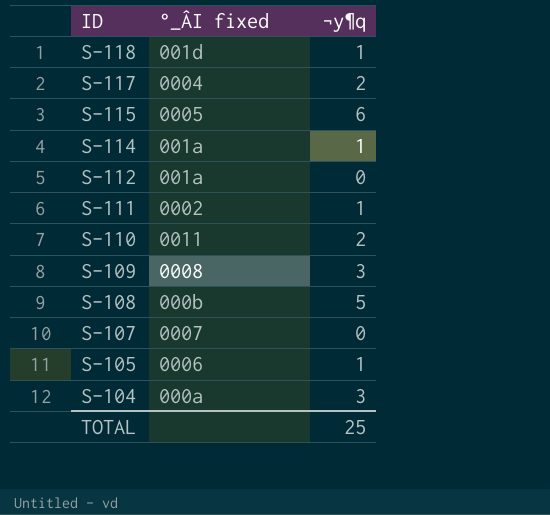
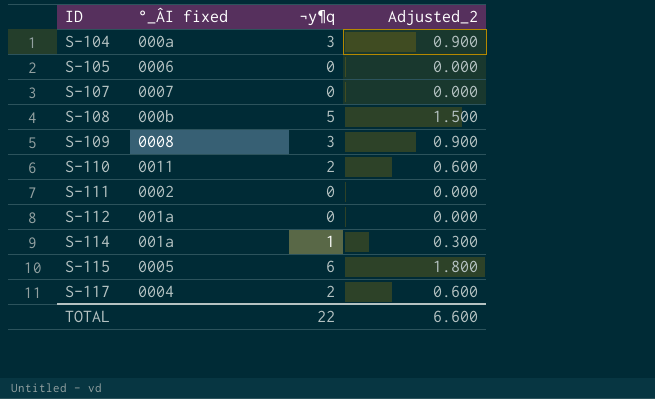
row order: ID descending -> ID ascending
column Adjusted_2 | formula: none -> [¬y¶q] * 0.3
row S-118: 001d | 1 -> none
S-105 | ¬y¶q: 1 -> 0
S-111 | ¬y¶q: 1 -> 0
TOTAL | ¬y¶q: 25 -> 22

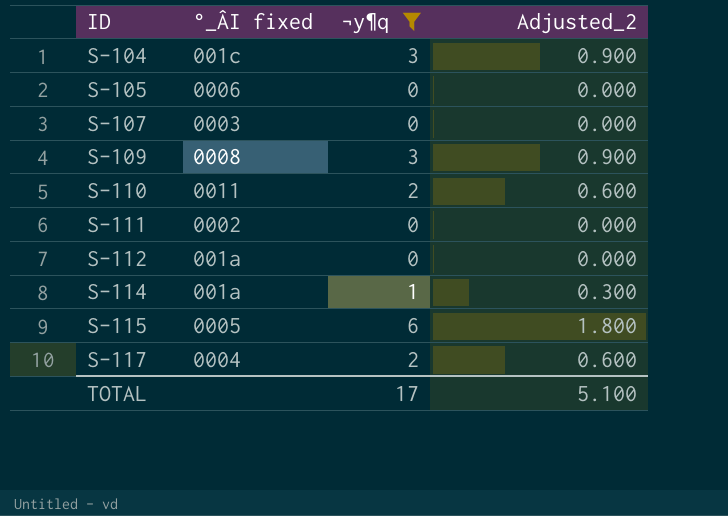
filter: none -> ¬y¶q != 5
S-104 | °_ÂI fixed: 000a -> 001c
S-107 | °_ÂI fixed: 0007 -> 0003
TOTAL | ¬y¶q: 22 -> 17
TOTAL | Adjusted_2: 6.600 -> 5.100

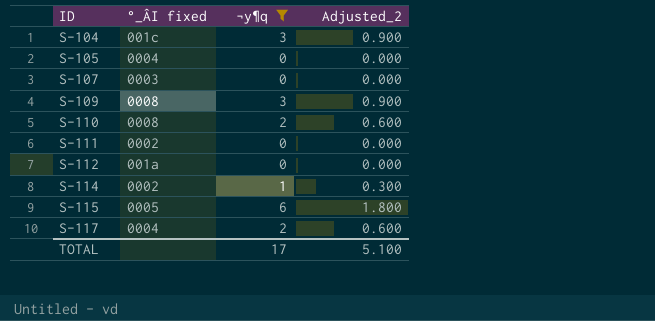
S-105 | °_ÂI fixed: 0006 -> 0004
S-110 | °_ÂI fixed: 0011 -> 0008
S-114 | °_ÂI fixed: 001a -> 0002

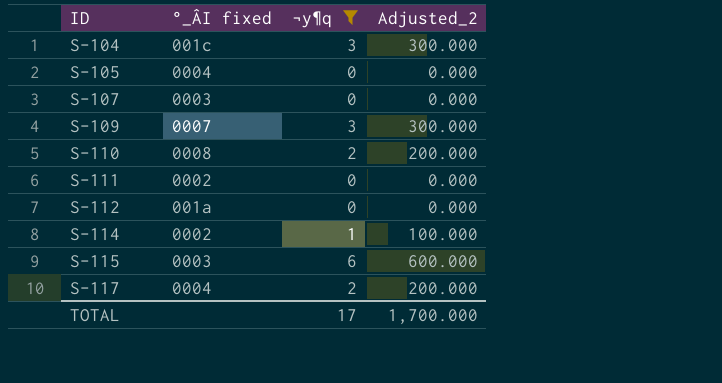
column Adjusted_2 | formula: [¬y¶q] * 0.3 -> [¬y¶q] * 100
S-109 | °_ÂI fixed: 0008 -> 0007
S-115 | °_ÂI fixed: 0005 -> 0003
TOTAL | Adjusted_2: 5.100 -> 1,700.000

